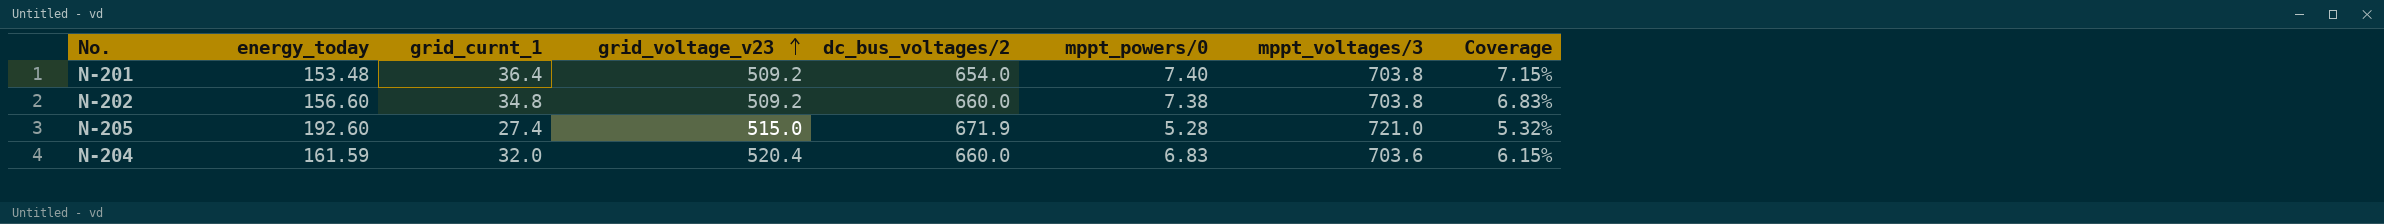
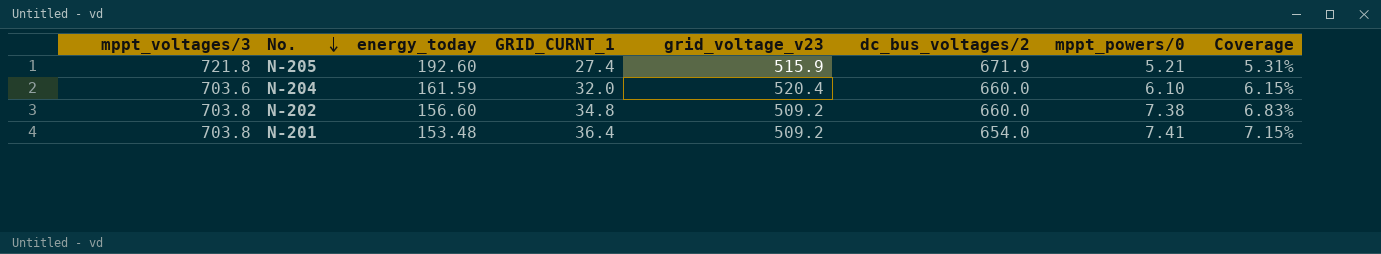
row order: grid_voltage_v23 ascending -> No. descending
column mppt_voltages/3 | position: 7 -> 1
column name: grid_curnt_1 -> GRID_CURNT_1
N-205 | mppt_voltages/3: 721.0 -> 721.8
N-205 | grid_voltage_v23: 515.0 -> 515.9
N-205 | mppt_powers/0: 5.28 -> 5.21
N-205 | Coverage: 5.32% -> 5.31%
N-204 | mppt_powers/0: 6.83 -> 6.10
N-201 | mppt_powers/0: 7.40 -> 7.41

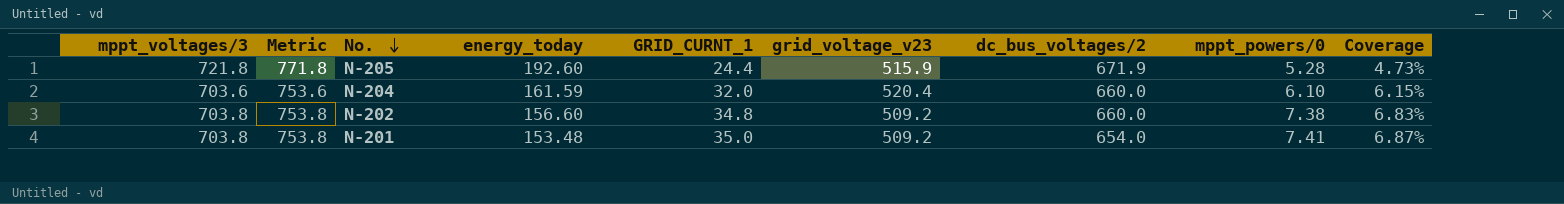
column Metric | formula: none -> [mppt_voltages/3] + 50
N-205 | GRID_CURNT_1: 27.4 -> 24.4
N-205 | mppt_powers/0: 5.21 -> 5.28
N-205 | Coverage: 5.31% -> 4.73%
N-201 | GRID_CURNT_1: 36.4 -> 35.0
N-201 | Coverage: 7.15% -> 6.87%

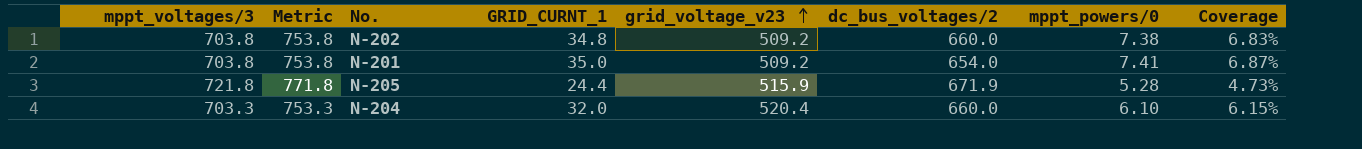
row order: No. descending -> grid_voltage_v23 ascending
column energy_today | position: 4 -> none
N-204 | mppt_voltages/3: 703.6 -> 703.3
N-204 | Metric: 753.6 -> 753.3

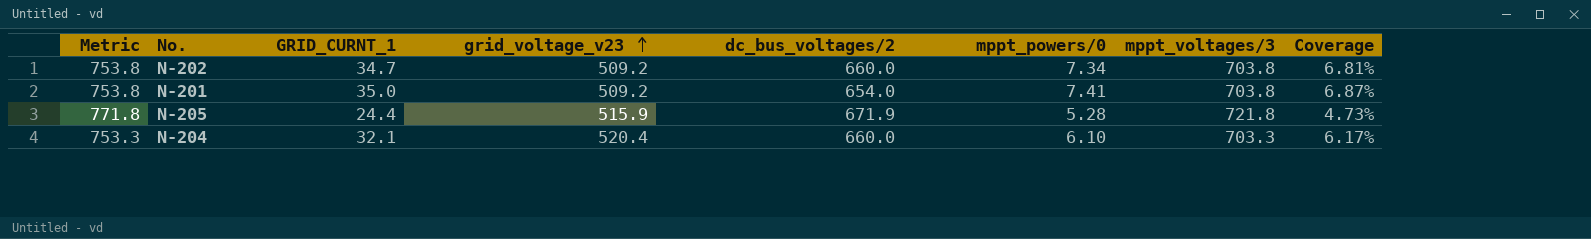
column mppt_voltages/3 | position: 1 -> 7
N-202 | GRID_CURNT_1: 34.8 -> 34.7
N-202 | mppt_powers/0: 7.38 -> 7.34
N-202 | Coverage: 6.83% -> 6.81%
N-204 | GRID_CURNT_1: 32.0 -> 32.1
N-204 | Coverage: 6.15% -> 6.17%

